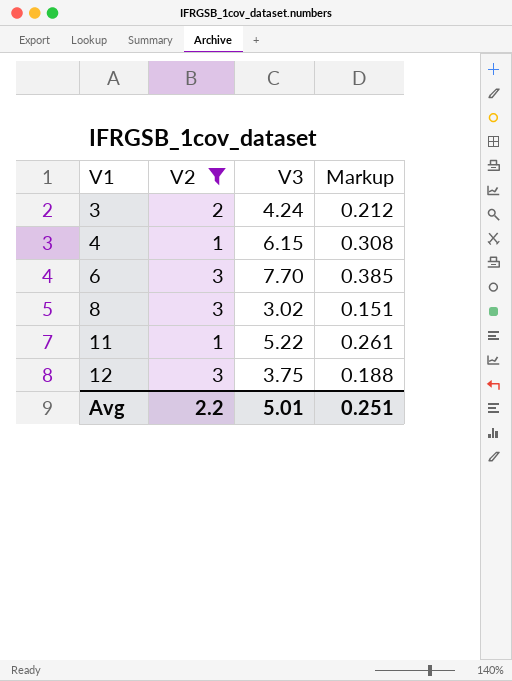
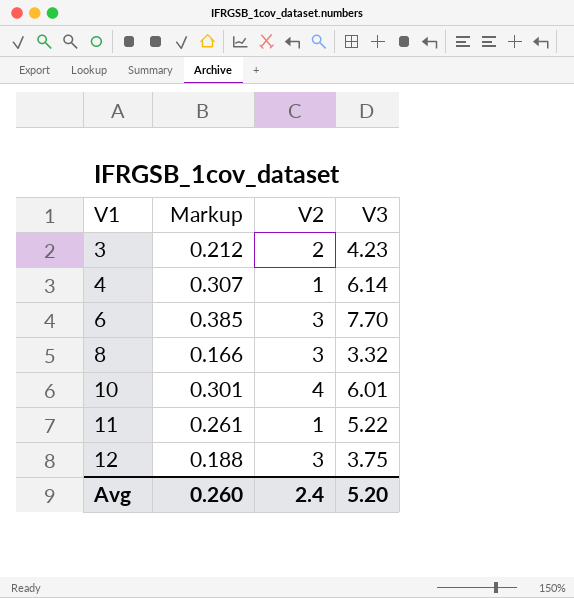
filter: V2 != 4 -> none
column Markup | position: 4 -> 2
3 | V3: 4.24 -> 4.23
4 | Markup: 0.308 -> 0.307
4 | V3: 6.15 -> 6.14
8 | Markup: 0.151 -> 0.166
8 | V3: 3.02 -> 3.32
Avg | Markup: 0.251 -> 0.260
Avg | V2: 2.2 -> 2.4
Avg | V3: 5.01 -> 5.20

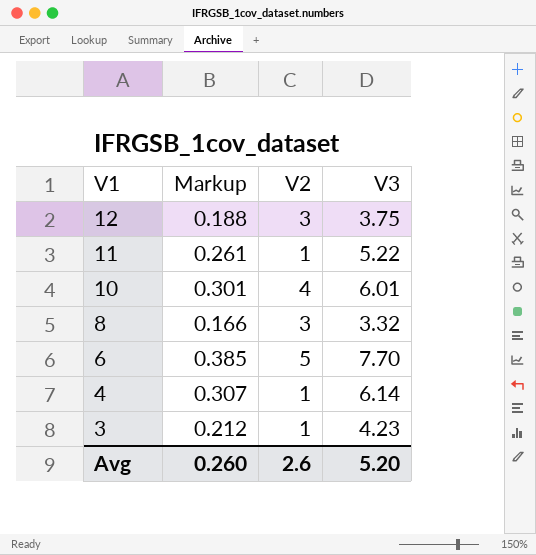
row order: V1 ascending -> V1 descending
6 | V2: 3 -> 5
3 | V2: 2 -> 1
Avg | V2: 2.4 -> 2.6

